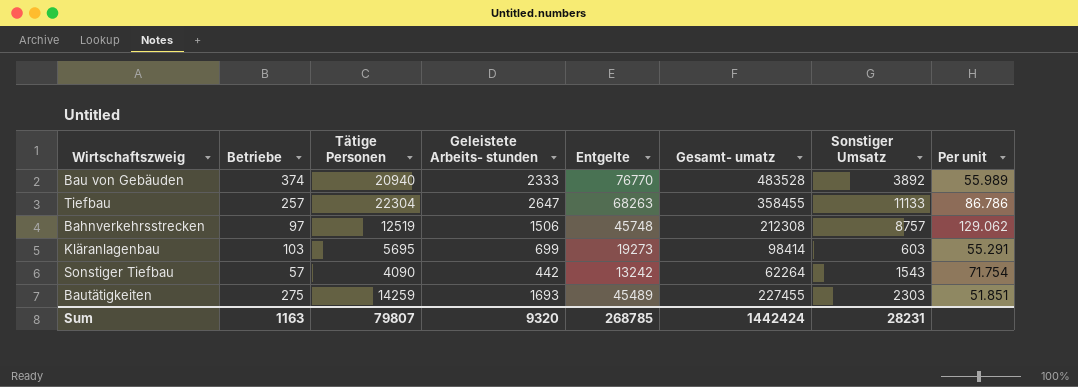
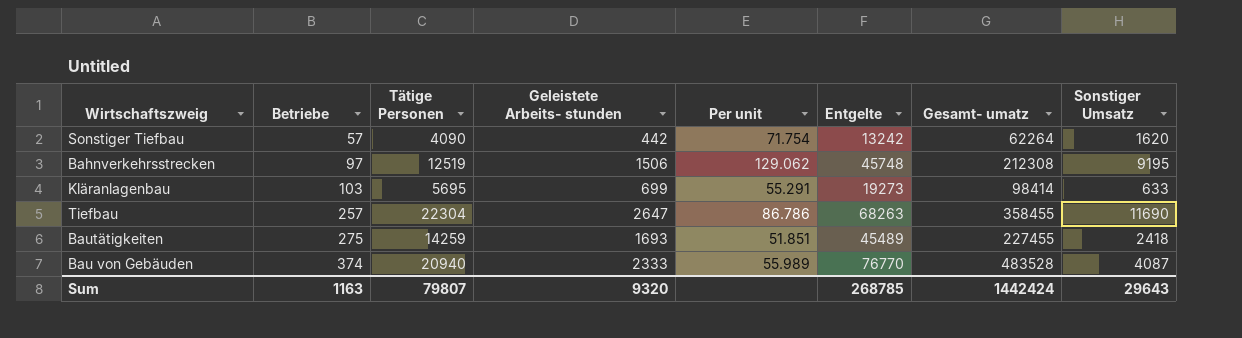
row order: none -> Betriebe ascending
column Per unit | position: 8 -> 5
Sonstiger Tiefbau | Sonstiger Umsatz: 1543 -> 1620
Bahnverkehrsstrecken | Sonstiger Umsatz: 8757 -> 9195
Kläranlagenbau | Sonstiger Umsatz: 603 -> 633
Tiefbau | Sonstiger Umsatz: 11133 -> 11690
Bautätigkeiten | Sonstiger Umsatz: 2303 -> 2418
Bau von Gebäuden | Sonstiger Umsatz: 3892 -> 4087
Sum | Sonstiger Umsatz: 28231 -> 29643

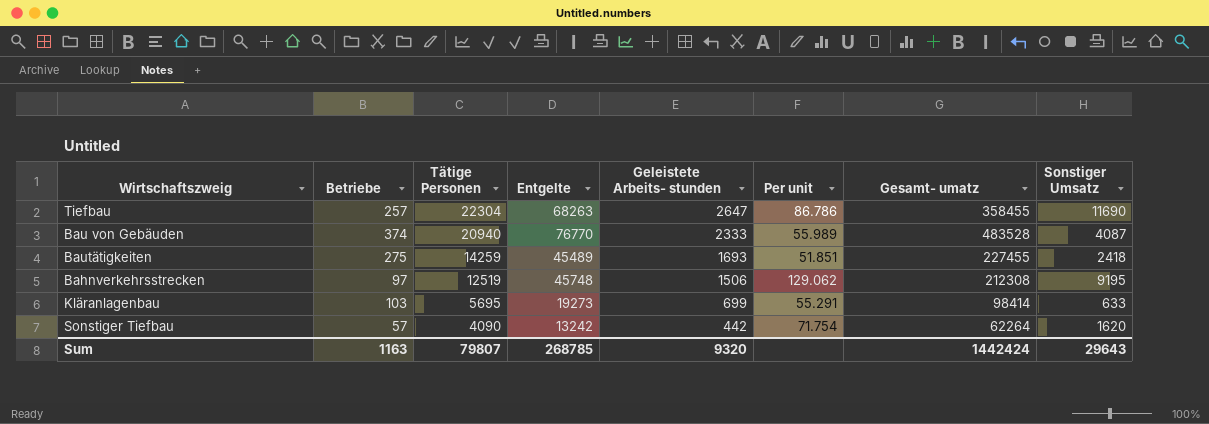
row order: Betriebe ascending -> Tätige Personen descending
column Entgelte | position: 6 -> 4

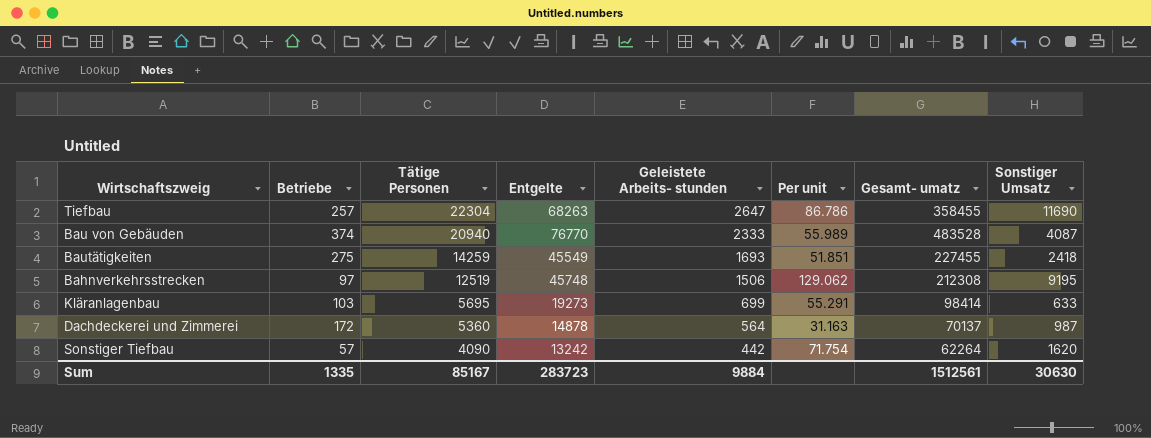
Bautätigkeiten | Entgelte: 45489 -> 45549
row Dachdeckerei und Zimmerei: none -> 172 | 5360 | 14878 | 564 | 31.163 | 70137 | 987
Sum | Betriebe: 1163 -> 1335
Sum | Tätige Personen: 79807 -> 85167
Sum | Entgelte: 268785 -> 283723
Sum | Geleistete Arbeits- stunden: 9320 -> 9884
Sum | Gesamt- umatz: 1442424 -> 1512561
Sum | Sonstiger Umsatz: 29643 -> 30630

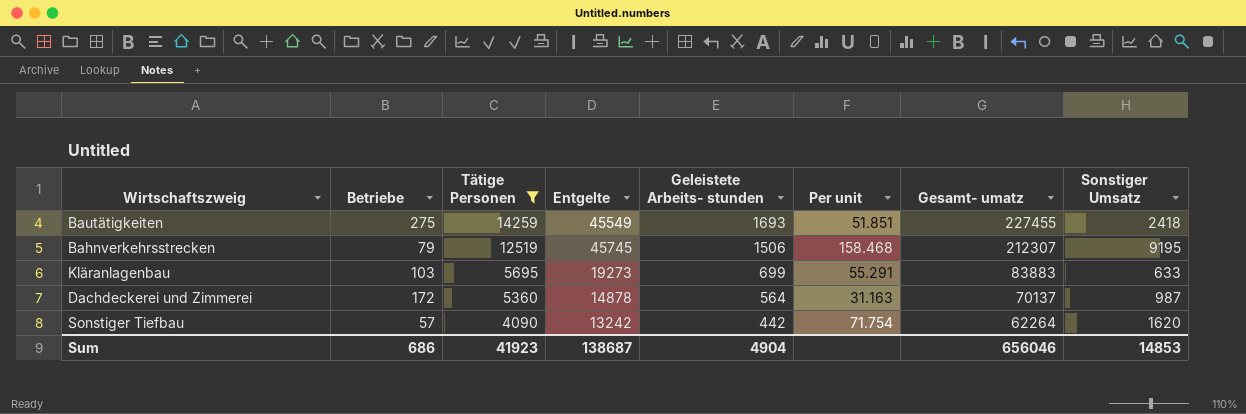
filter: none -> Tätige Personen <= 14259
Bahnverkehrsstrecken | Betriebe: 97 -> 79
Bahnverkehrsstrecken | Entgelte: 45748 -> 45745
Bahnverkehrsstrecken | Per unit: 129.062 -> 158.468
Bahnverkehrsstrecken | Gesamt- umatz: 212308 -> 212307
Kläranlagenbau | Gesamt- umatz: 98414 -> 83883
Sum | Betriebe: 1335 -> 686
Sum | Tätige Personen: 85167 -> 41923
Sum | Entgelte: 283723 -> 138687
Sum | Geleistete Arbeits- stunden: 9884 -> 4904
Sum | Gesamt- umatz: 1512561 -> 656046
Sum | Sonstiger Umsatz: 30630 -> 14853

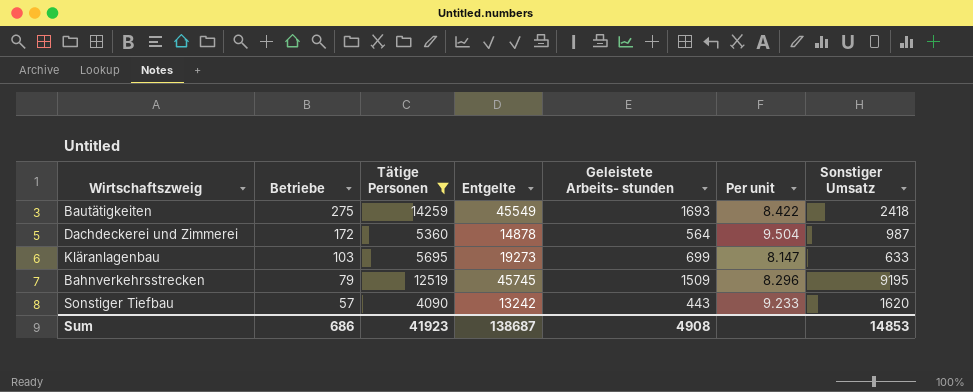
row order: Tätige Personen descending -> Betriebe descending
column Gesamt- umatz | position: 7 -> none
column Per unit | formula: [Tätige Personen] / [Betriebe] -> [Tätige Personen] / [Geleistete Arbeits- stunden]
Bahnverkehrsstrecken | Geleistete Arbeits- stunden: 1506 -> 1509
Sonstiger Tiefbau | Geleistete Arbeits- stunden: 442 -> 443
Sum | Geleistete Arbeits- stunden: 4904 -> 4908

